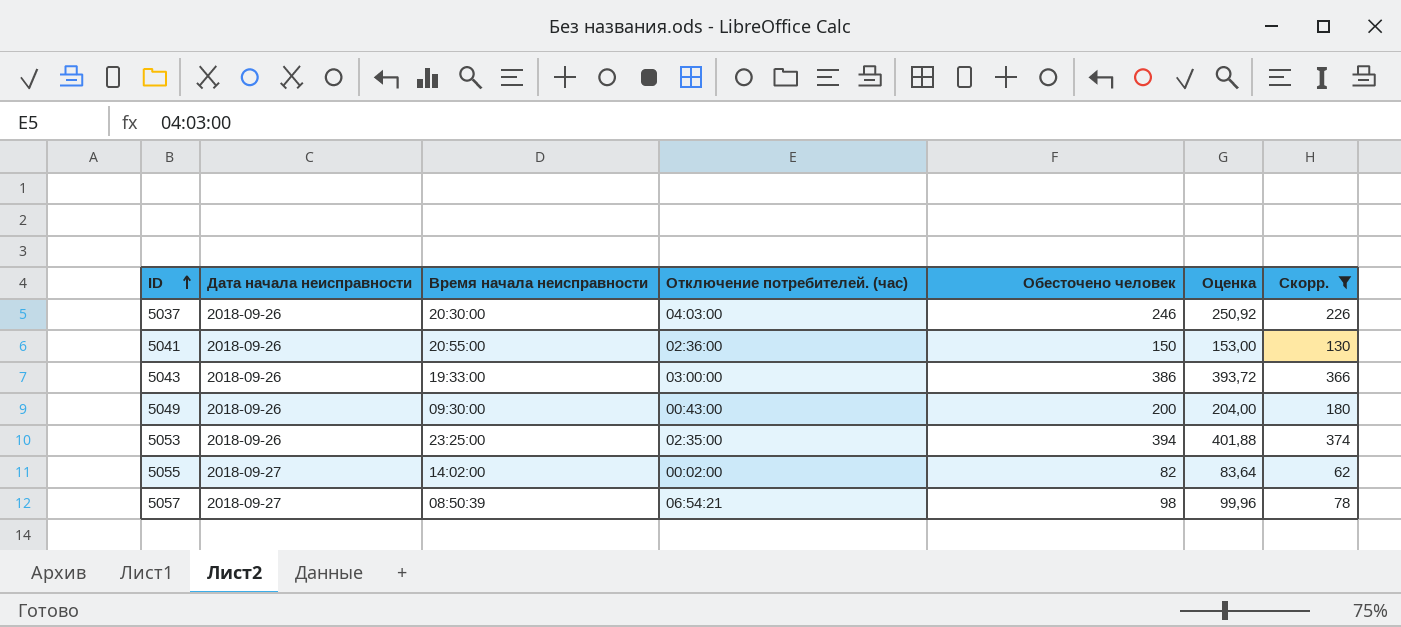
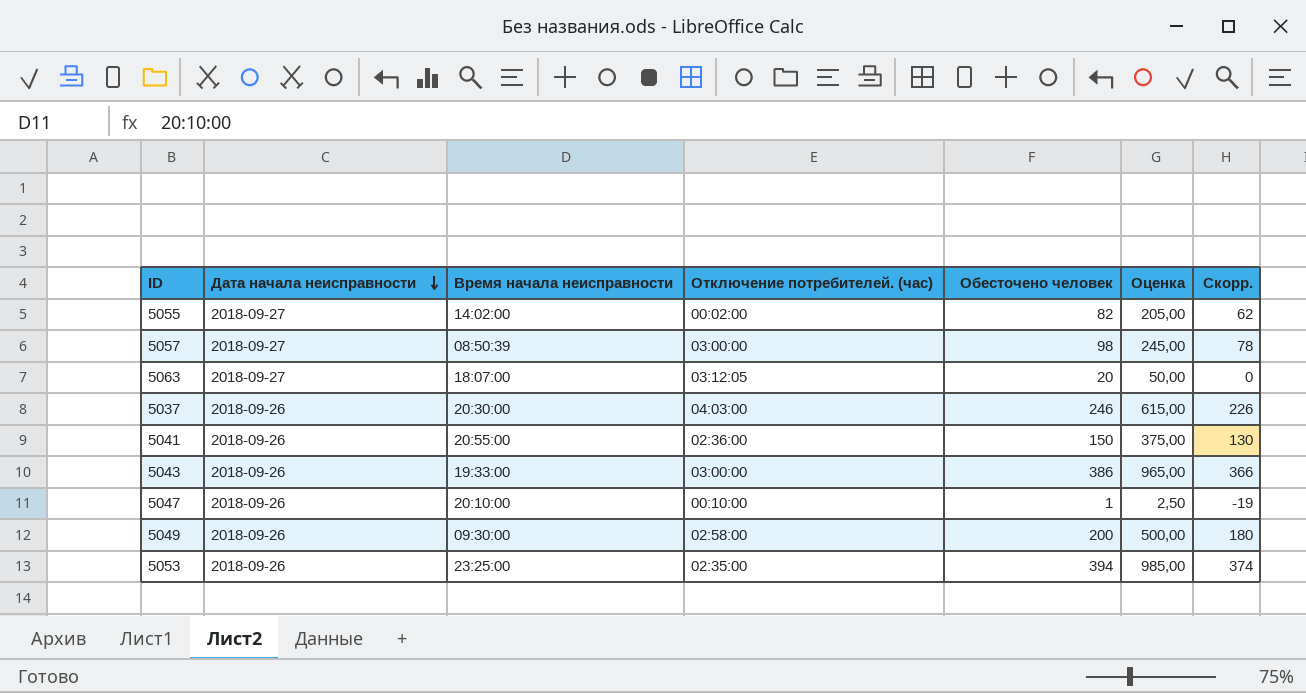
filter: Скорр. >= 62 -> none
row order: ID ascending -> Дата начала неисправности descending
column Оценка | formula: [Обесточено человек] * 1,02 -> [Обесточено человек] * 2,5
5057 | Отключение потребителей. (час): 06:54:21 -> 03:00:00
5049 | Отключение потребителей. (час): 00:43:00 -> 02:58:00

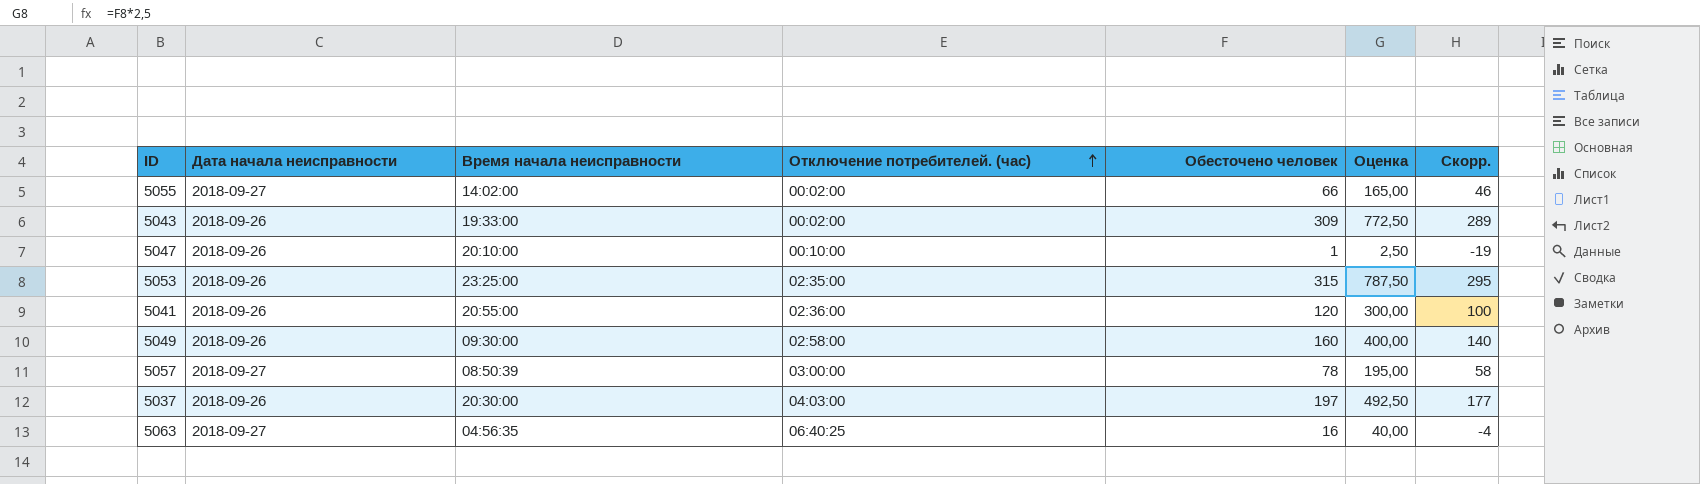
row order: Дата начала неисправности descending -> Отключение потребителей. (час) ascending
5055 | Обесточено человек: 82 -> 66
5055 | Оценка: 205,00 -> 165,00
5055 | Скорр.: 62 -> 46
5043 | Отключение потребителей. (час): 03:00:00 -> 00:02:00
5043 | Обесточено человек: 386 -> 309
5043 | Оценка: 965,00 -> 772,50
5043 | Скорр.: 366 -> 289
5053 | Обесточено человек: 394 -> 315
5053 | Оценка: 985,00 -> 787,50
5053 | Скорр.: 374 -> 295
5041 | Обесточено человек: 150 -> 120
5041 | Оценка: 375,00 -> 300,00
5041 | Скорр.: 130 -> 100
5049 | Обесточено человек: 200 -> 160
5049 | Оценка: 500,00 -> 400,00
5049 | Скорр.: 180 -> 140
5057 | Обесточено человек: 98 -> 78
5057 | Оценка: 245,00 -> 195,00
5057 | Скорр.: 78 -> 58
5037 | Обесточено человек: 246 -> 197
5037 | Оценка: 615,00 -> 492,50
5037 | Скорр.: 226 -> 177
5063 | Время начала неисправности: 18:07:00 -> 04:56:35
5063 | Отключение потребителей. (час): 03:12:05 -> 06:40:25
5063 | Обесточено человек: 20 -> 16
5063 | Оценка: 50,00 -> 40,00
5063 | Скорр.: 0 -> -4

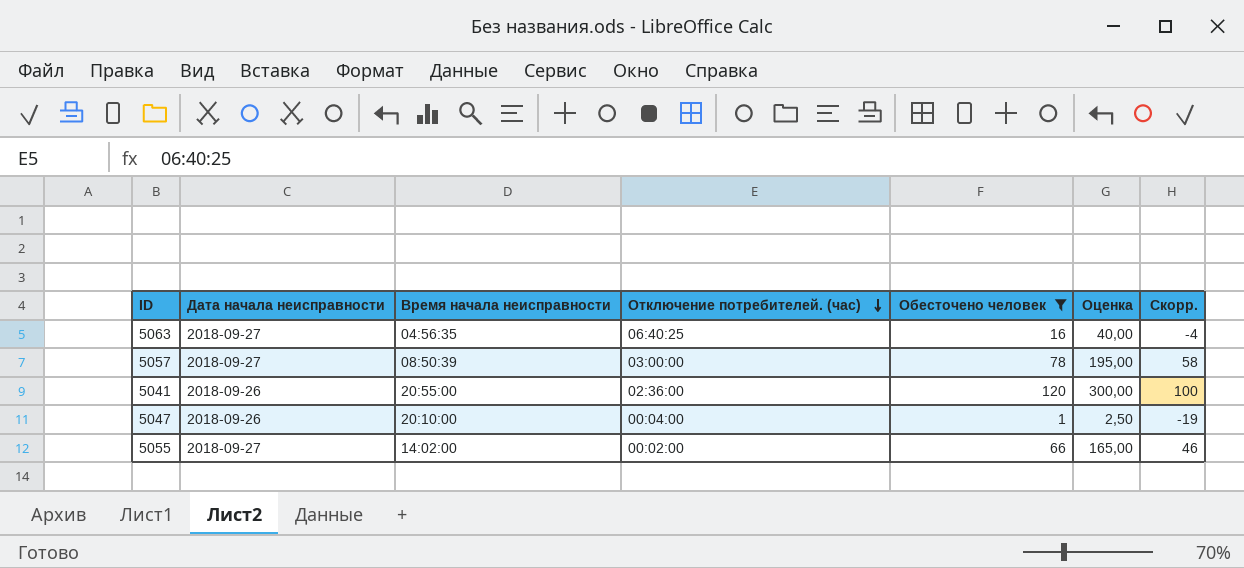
filter: none -> Обесточено человек <= 120
row order: Отключение потребителей. (час) ascending -> Отключение потребителей. (час) descending
5047 | Отключение потребителей. (час): 00:10:00 -> 00:04:00

